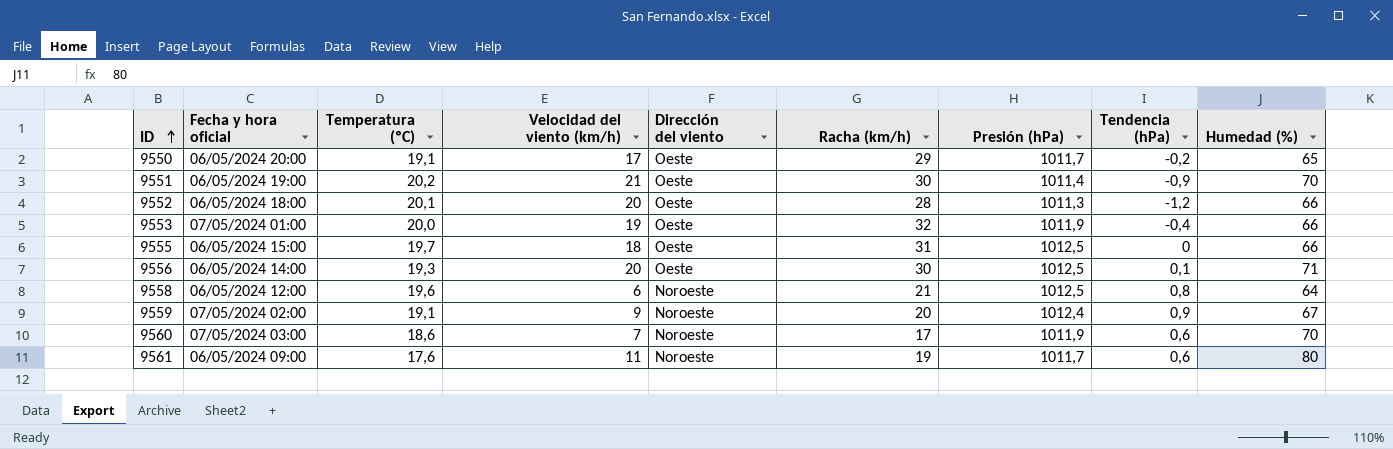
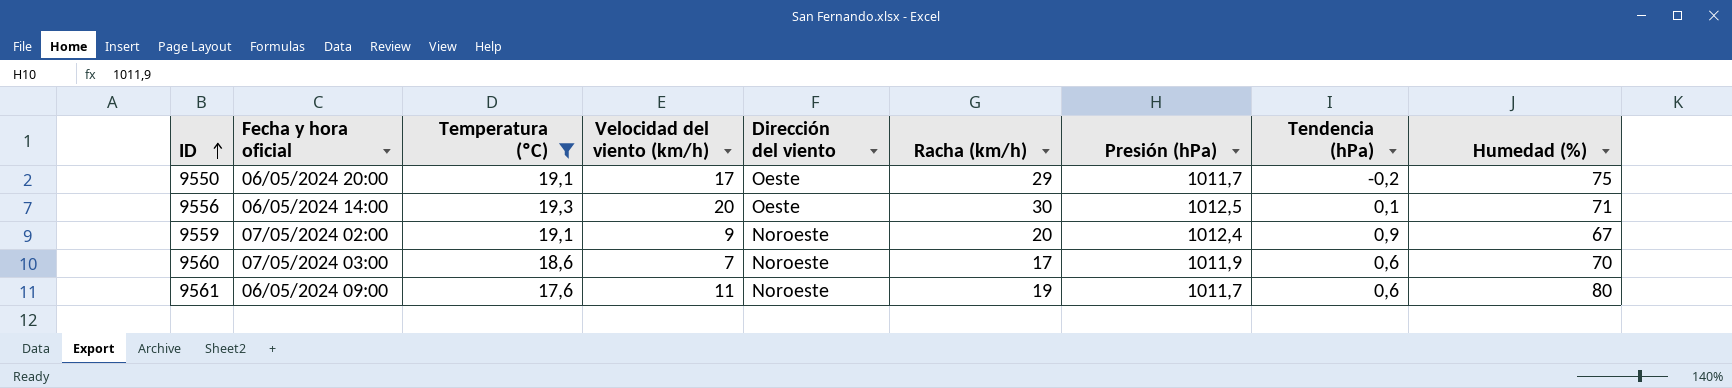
filter: none -> Temperatura (ºC) <= 19,3
9550 | Humedad (%): 65 -> 75

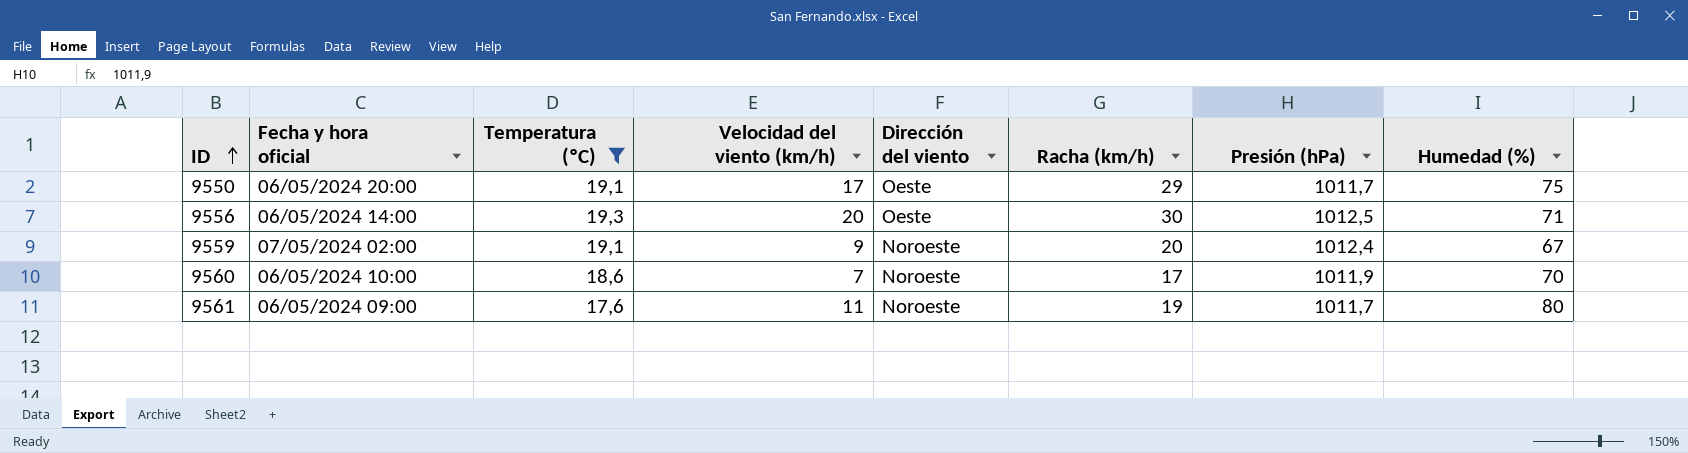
column Tendencia (hPa) | position: 8 -> none
9560 | Fecha y hora oficial: 07/05/2024 03:00 -> 06/05/2024 10:00

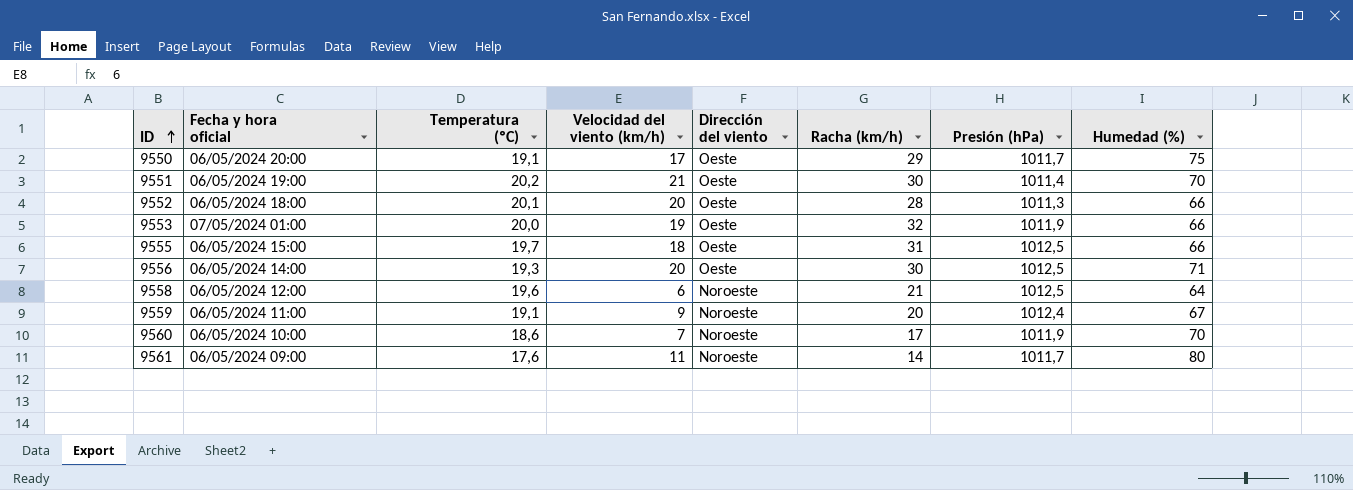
filter: Temperatura (ºC) <= 19,3 -> none
9559 | Fecha y hora oficial: 07/05/2024 02:00 -> 06/05/2024 11:00
9561 | Racha (km/h): 19 -> 14

